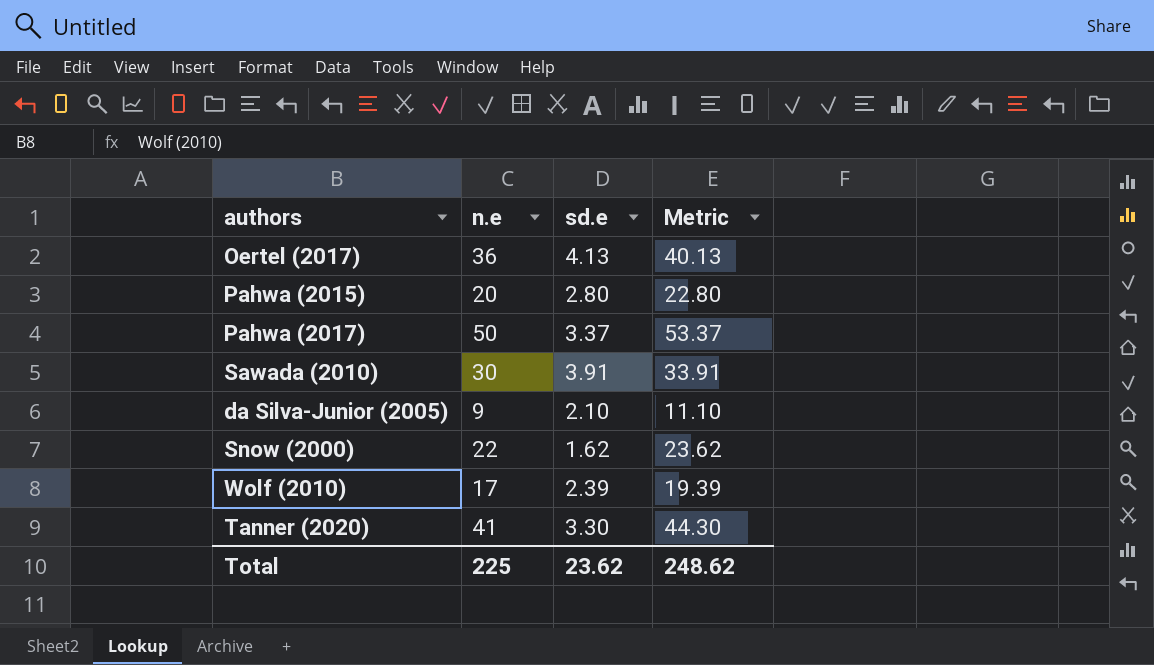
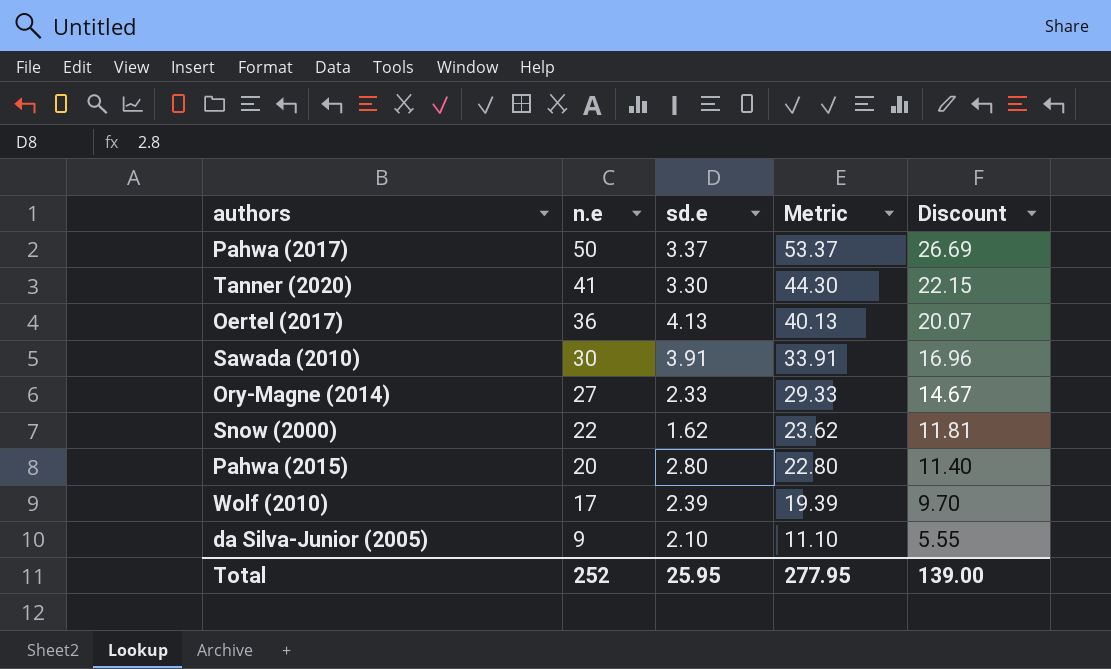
row order: none -> n.e descending
column Discount | formula: none -> [Metric] * 0.5
row Ory-Magne (2014): none -> 27 | 2.33 | 29.33 | 14.67
Total | n.e: 225 -> 252
Total | sd.e: 23.62 -> 25.95
Total | Metric: 248.62 -> 277.95

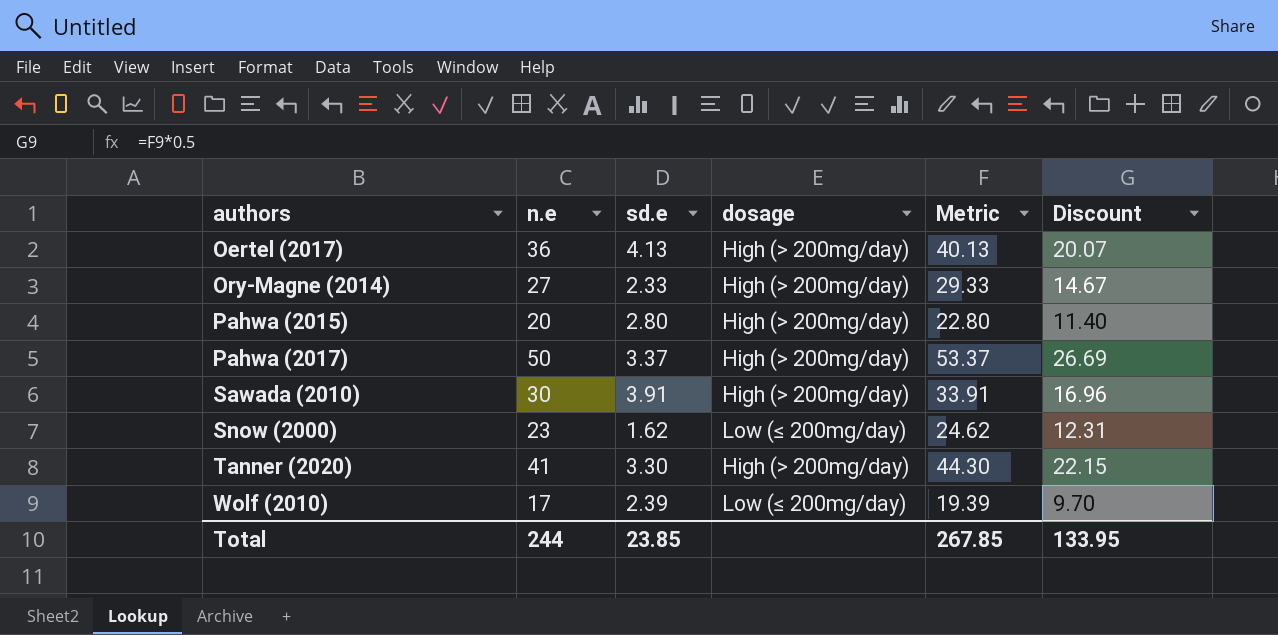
row order: n.e descending -> authors ascending
column dosage | position: none -> 4
row da Silva-Junior (2005): 9 | 2.10 | 11.10 | 5.55 -> none
Snow (2000) | n.e: 22 -> 23
Snow (2000) | Metric: 23.62 -> 24.62
Snow (2000) | Discount: 11.81 -> 12.31
Total | n.e: 252 -> 244
Total | sd.e: 25.95 -> 23.85
Total | Metric: 277.95 -> 267.85
Total | Discount: 139.00 -> 133.95

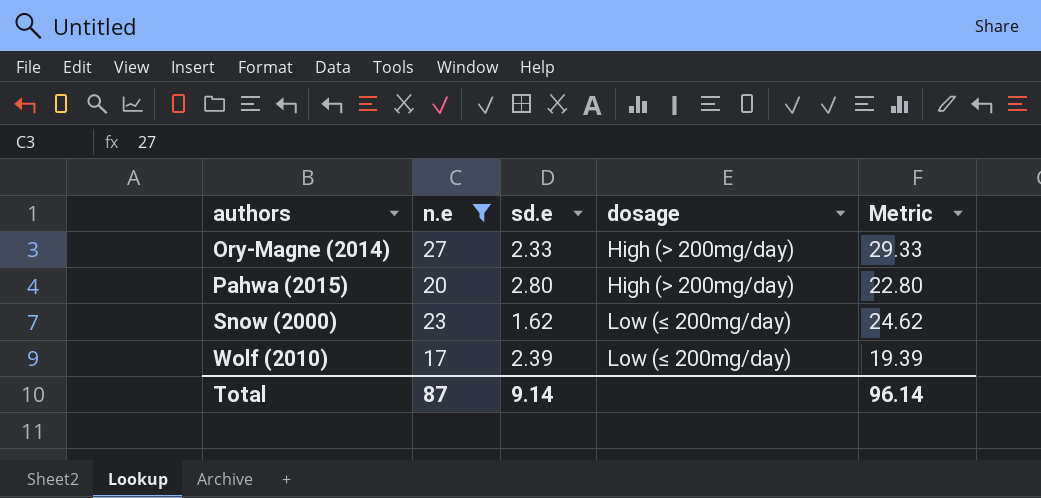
filter: none -> n.e <= 27
column Discount | formula: [Metric] * 0.5 -> none
Total | n.e: 244 -> 87
Total | sd.e: 23.85 -> 9.14
Total | Metric: 267.85 -> 96.14

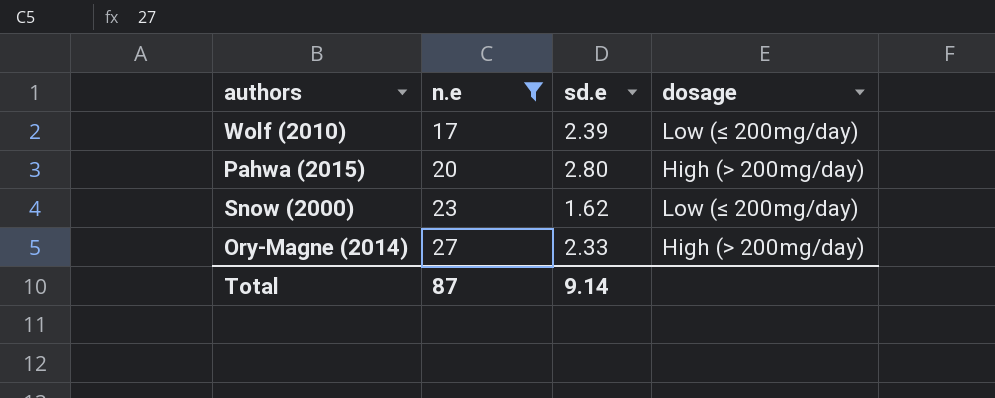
row order: authors ascending -> n.e ascending
column Metric | formula: [n.e] + [sd.e] -> none

